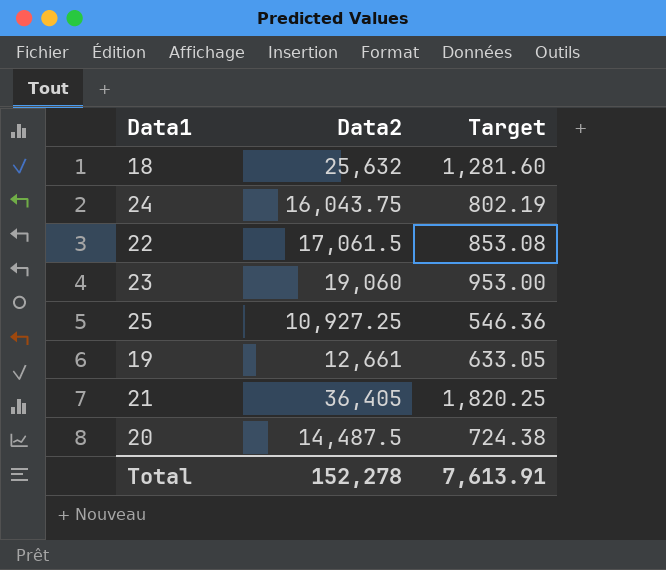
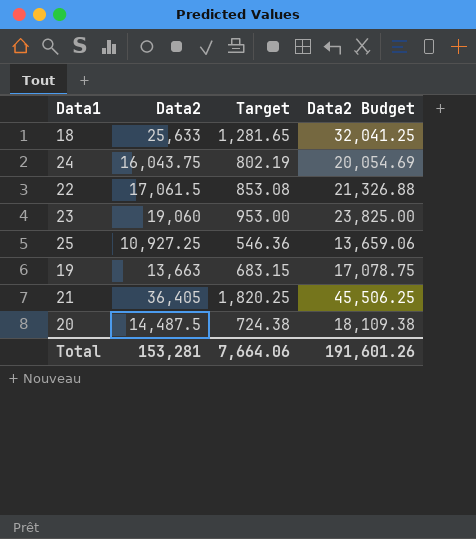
column Data2 Budget | formula: none -> [Data2] * 1.25
18 | Data2: 25,632 -> 25,633
18 | Target: 1,281.60 -> 1,281.65
19 | Data2: 12,661 -> 13,663
19 | Target: 633.05 -> 683.15
Total | Data2: 152,278 -> 153,281
Total | Target: 7,613.91 -> 7,664.06

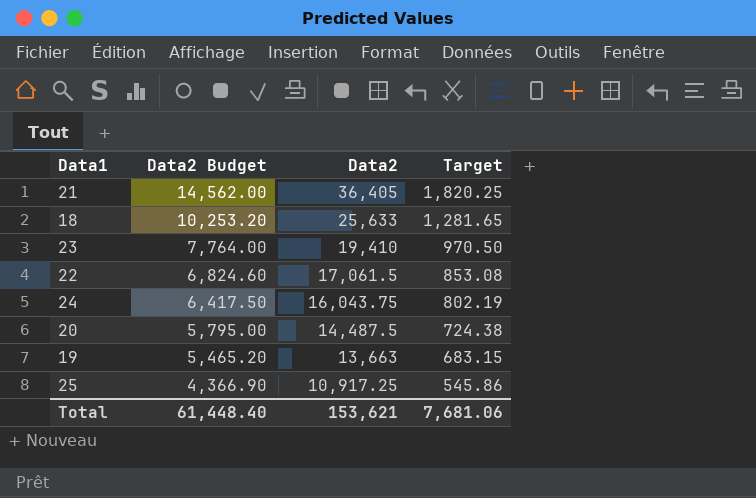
row order: none -> Data2 Budget descending
column Data2 Budget | formula: [Data2] * 1.25 -> [Data2] * 0.4
column Data2 Budget | position: 4 -> 2
23 | Data2: 19,060 -> 19,410
23 | Target: 953.00 -> 970.50
25 | Data2: 10,927.25 -> 10,917.25
25 | Target: 546.36 -> 545.86
Total | Data2 Budget: 191,601.26 -> 61,448.40
Total | Data2: 153,281 -> 153,621
Total | Target: 7,664.06 -> 7,681.06

